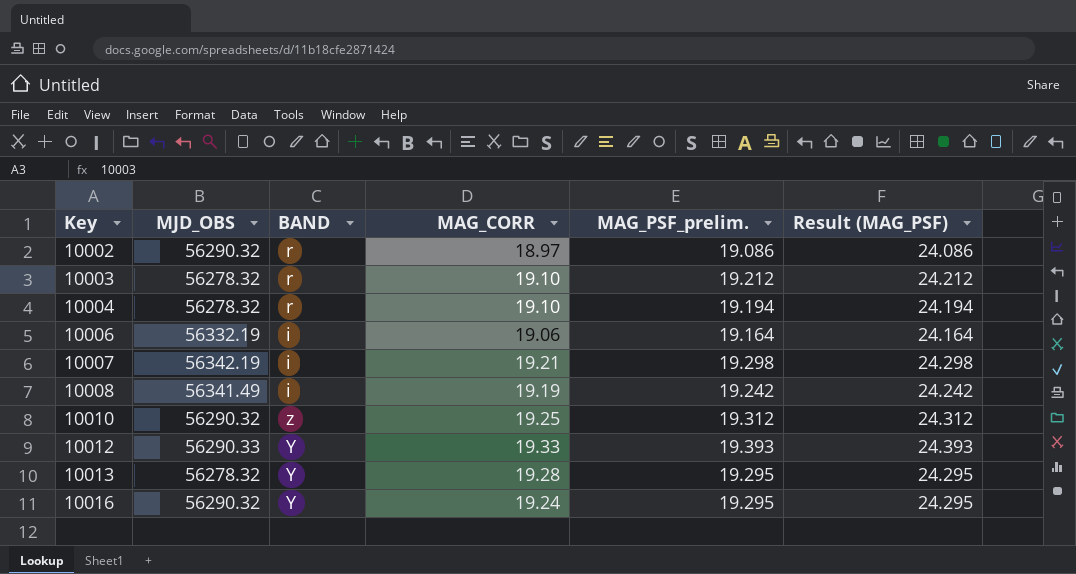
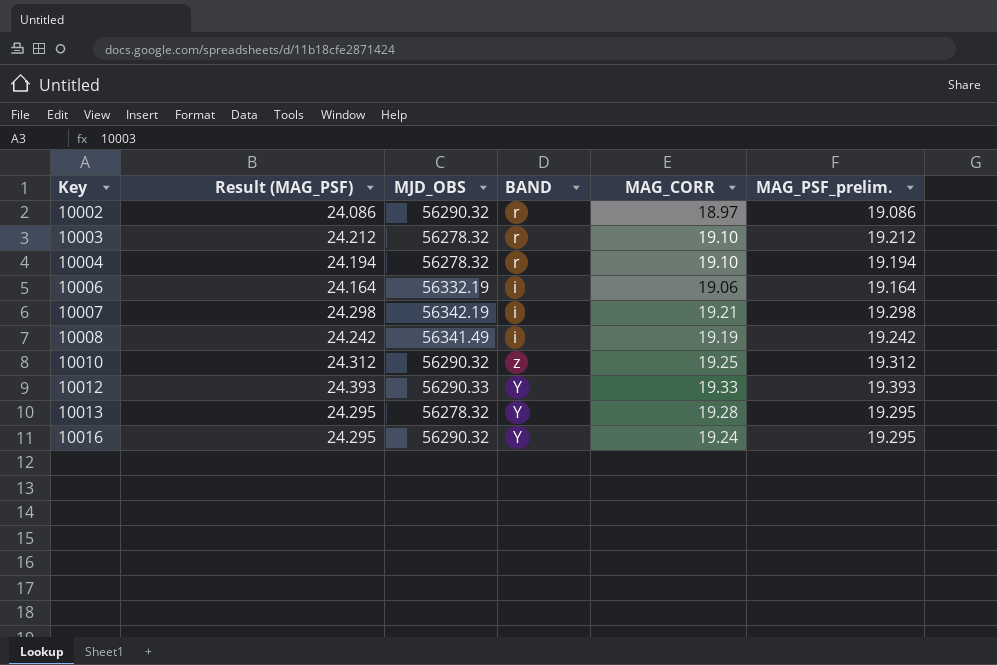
column Result (MAG_PSF) | position: 6 -> 2

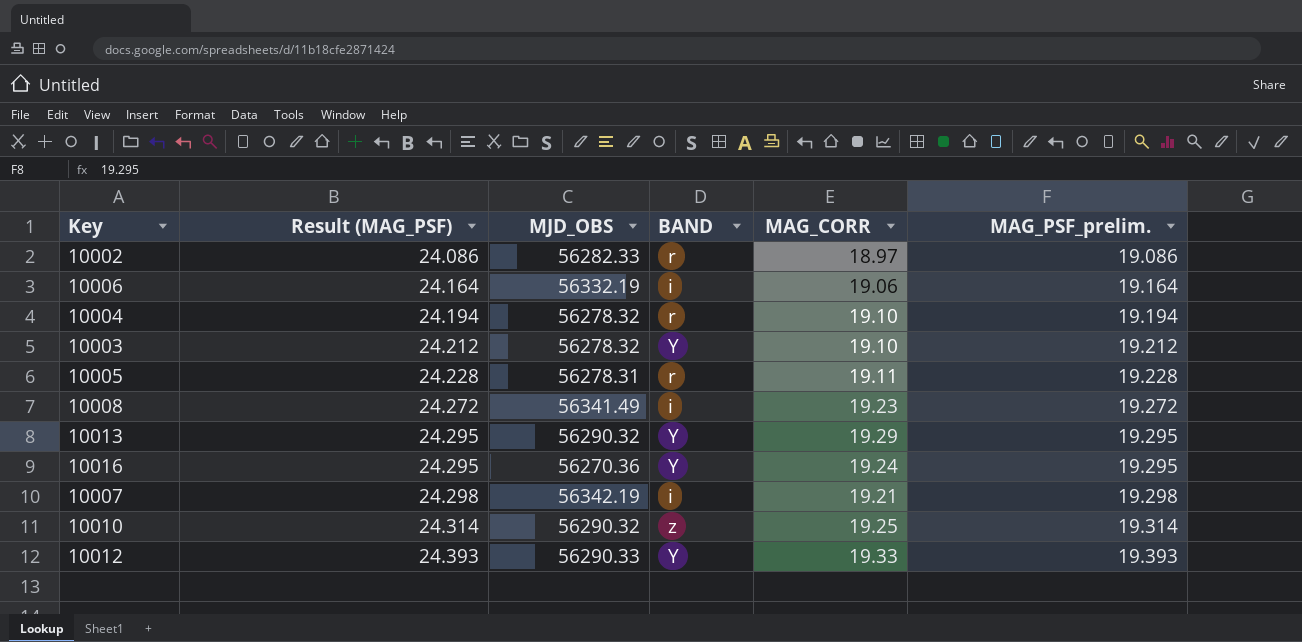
row order: Key ascending -> Result (MAG_PSF) ascending
10002 | MJD_OBS: 56290.32 -> 56282.33
10003 | BAND: r -> Y
row 10005: none -> 24.228 | 56278.31 | r | 19.11 | 19.228
10008 | Result (MAG_PSF): 24.242 -> 24.272
10008 | MAG_CORR: 19.19 -> 19.23
10008 | MAG_PSF_prelim.: 19.242 -> 19.272
10013 | MJD_OBS: 56278.32 -> 56290.32
10013 | MAG_CORR: 19.28 -> 19.29
10016 | MJD_OBS: 56290.32 -> 56270.36
10010 | Result (MAG_PSF): 24.312 -> 24.314
10010 | MAG_PSF_prelim.: 19.312 -> 19.314

